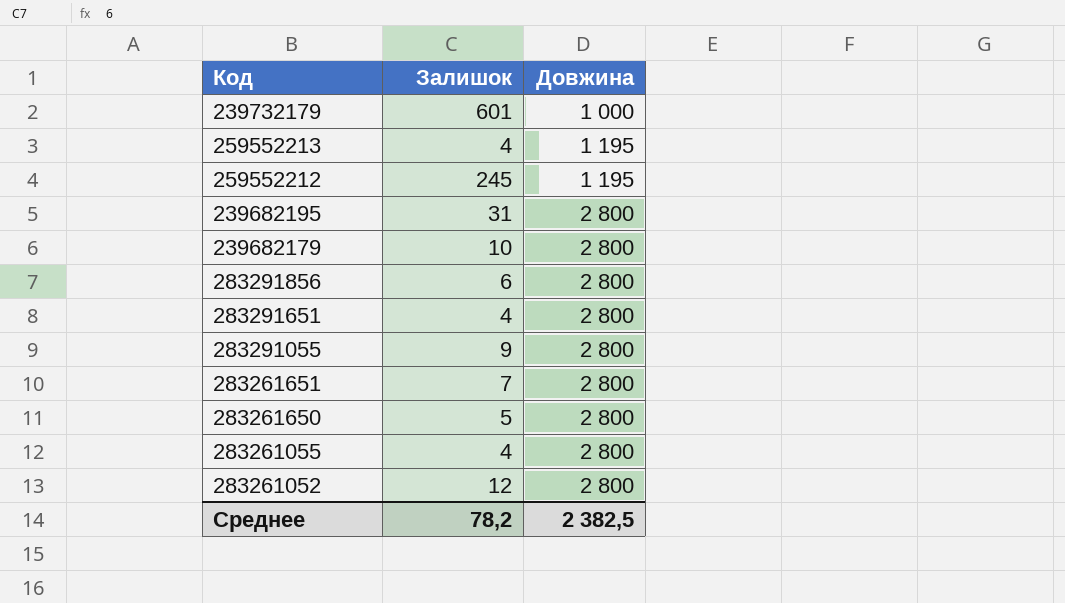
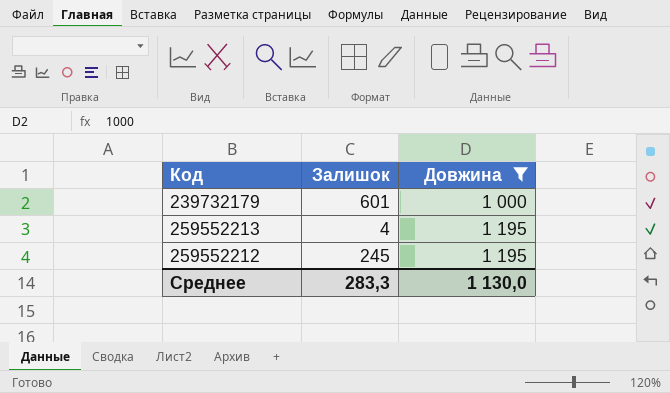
filter: none -> Довжина != 2 800
Среднее | Залишок: 78,2 -> 283,3
Среднее | Довжина: 2 382,5 -> 1 130,0

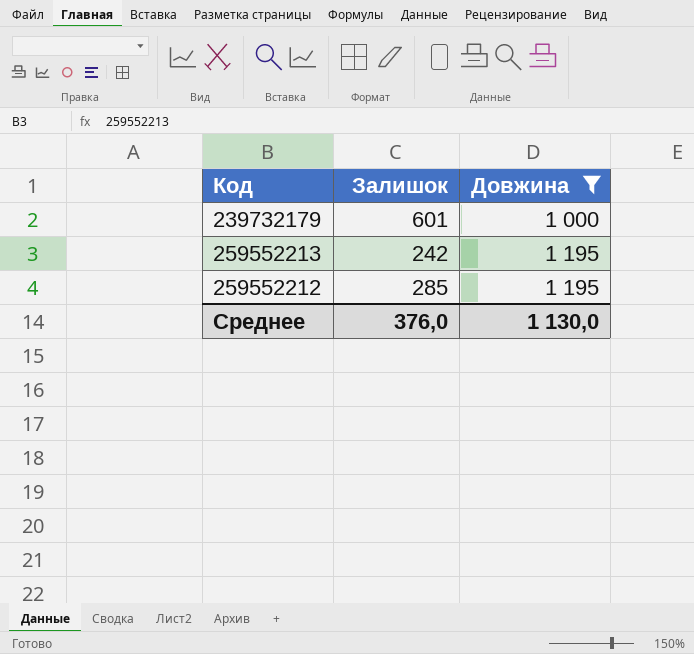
259552213 | Залишок: 4 -> 242
259552212 | Залишок: 245 -> 285
Среднее | Залишок: 283,3 -> 376,0

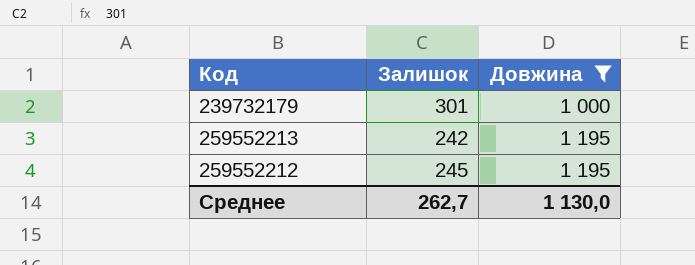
239732179 | Залишок: 601 -> 301
259552212 | Залишок: 285 -> 245
Среднее | Залишок: 376,0 -> 262,7

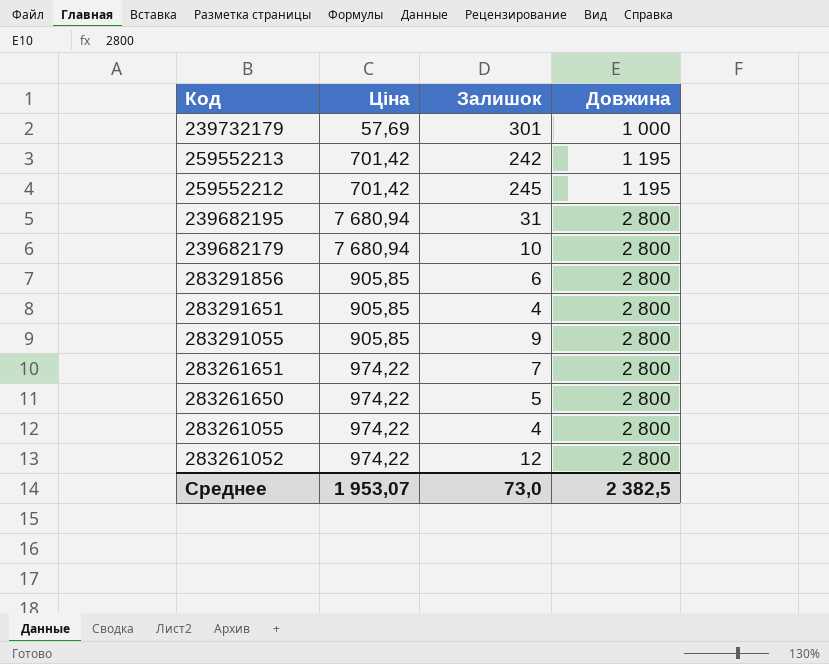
filter: Довжина != 2 800 -> none
column Ціна | position: none -> 2
Среднее | Залишок: 262,7 -> 73,0
Среднее | Довжина: 1 130,0 -> 2 382,5

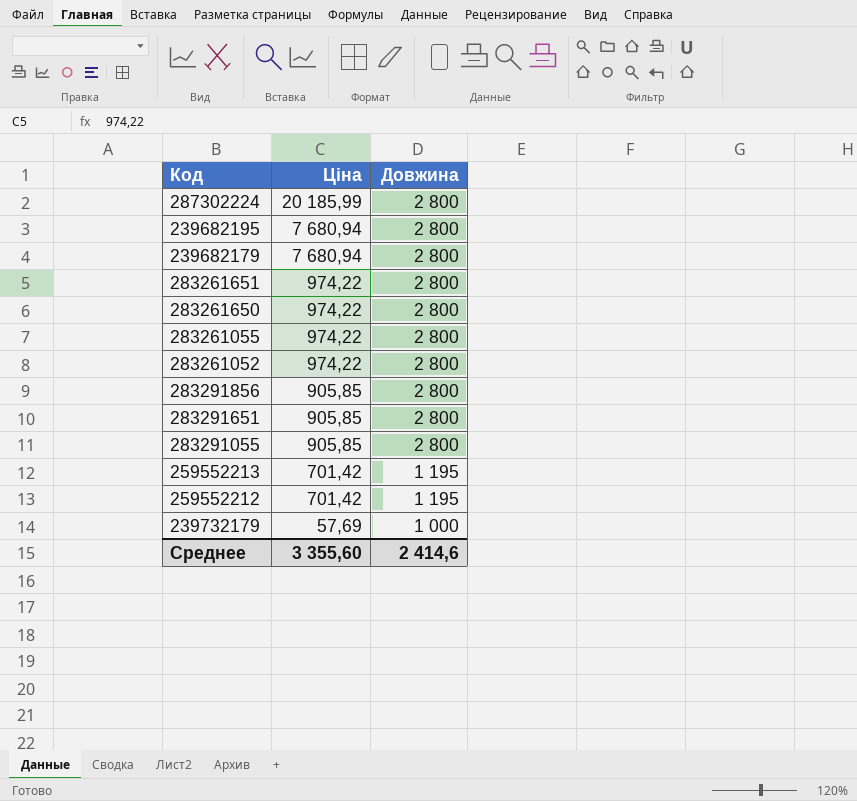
row order: Довжина ascending -> Ціна descending
column Залишок | position: 3 -> none
row 287302224: none -> 20 185,99 | 2 800
Среднее | Ціна: 1 953,07 -> 3 355,60
Среднее | Довжина: 2 382,5 -> 2 414,6

